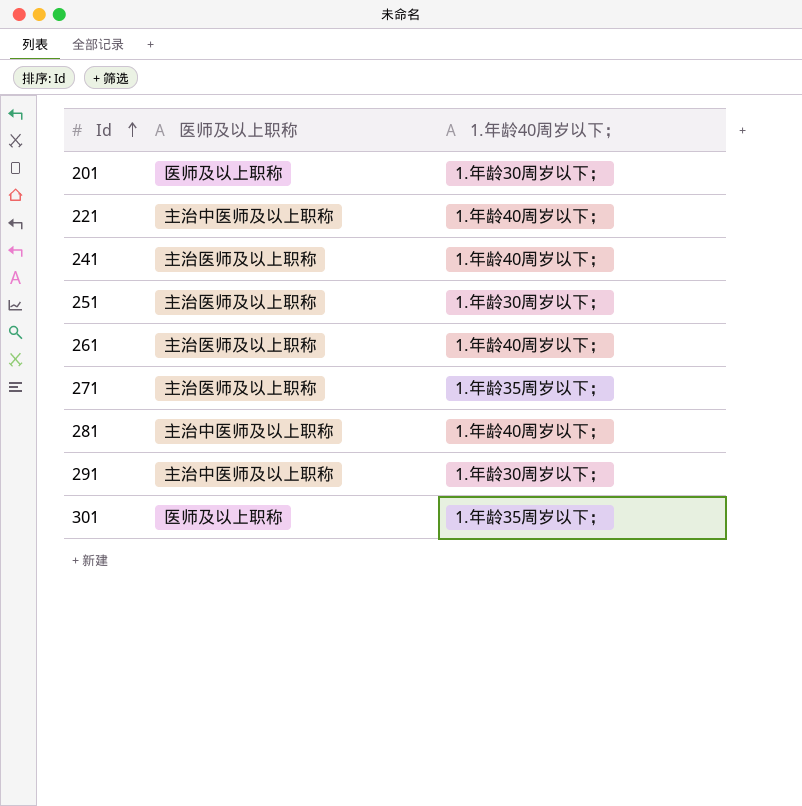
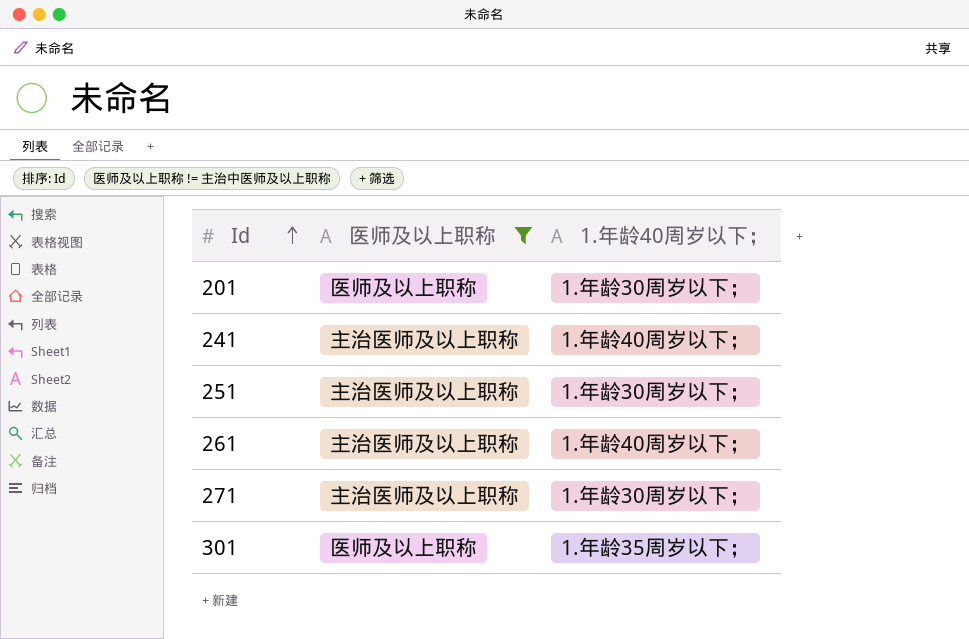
filter: none -> 医师及以上职称 != 主治中医师及以上职称
271 | 1.年龄40周岁以下；: 1.年龄35周岁以下； -> 1.年龄30周岁以下；

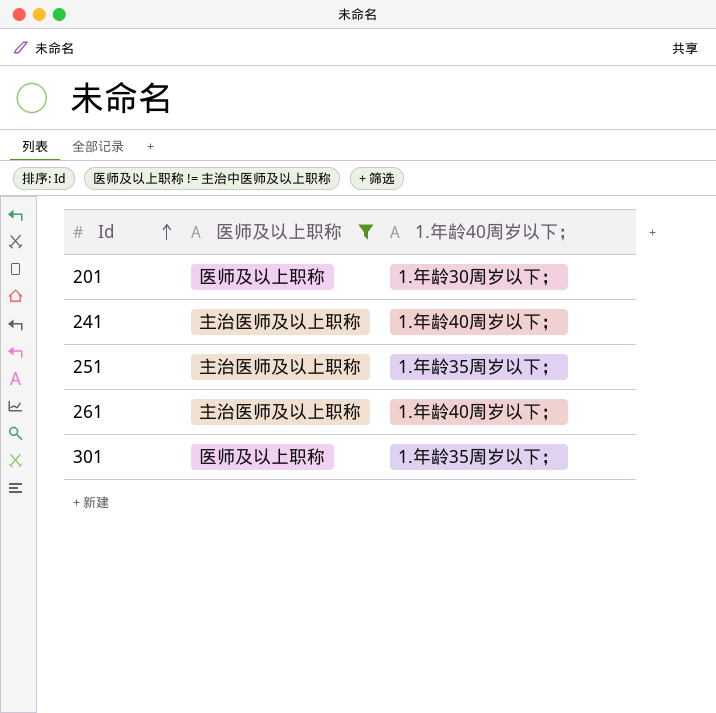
row 271: 主治医师及以上职称 | 1.年龄30周岁以下； -> none
251 | 1.年龄40周岁以下；: 1.年龄30周岁以下； -> 1.年龄35周岁以下；

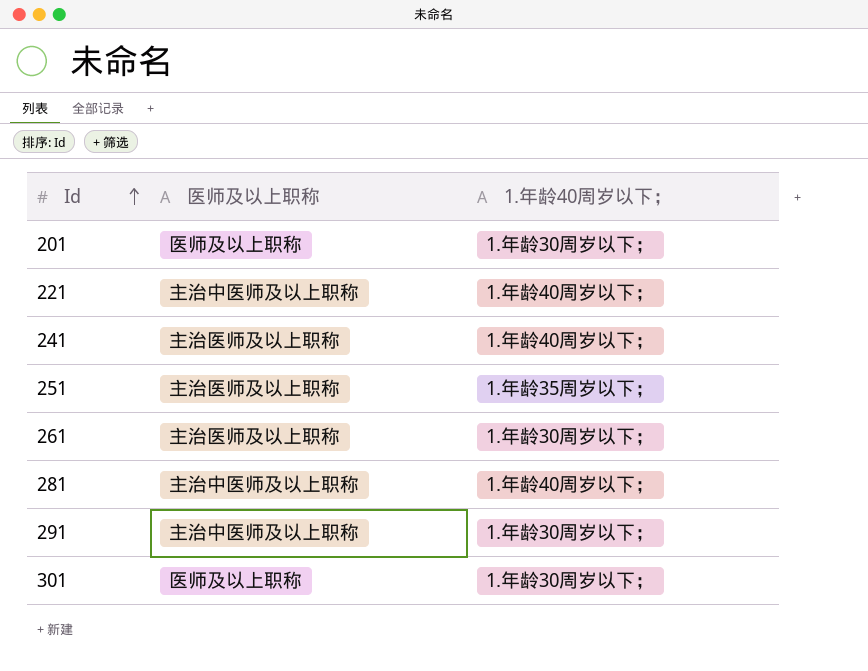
filter: 医师及以上职称 != 主治中医师及以上职称 -> none
261 | 1.年龄40周岁以下；: 1.年龄40周岁以下； -> 1.年龄30周岁以下；
301 | 1.年龄40周岁以下；: 1.年龄35周岁以下； -> 1.年龄30周岁以下；

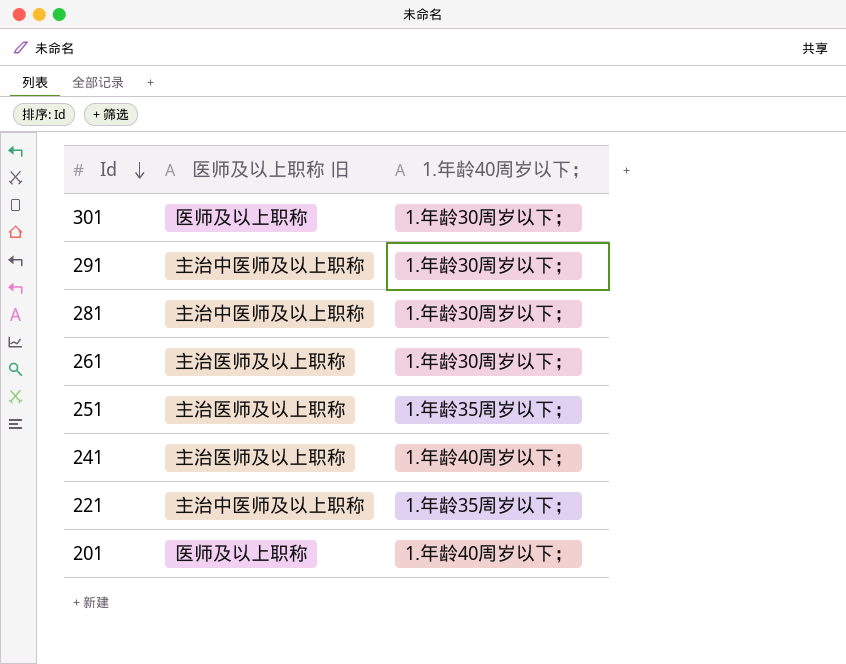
row order: Id ascending -> Id descending
column name: 医师及以上职称 -> 医师及以上职称 旧
281 | 1.年龄40周岁以下；: 1.年龄40周岁以下； -> 1.年龄30周岁以下；
221 | 1.年龄40周岁以下；: 1.年龄40周岁以下； -> 1.年龄35周岁以下；
201 | 1.年龄40周岁以下；: 1.年龄30周岁以下； -> 1.年龄40周岁以下；

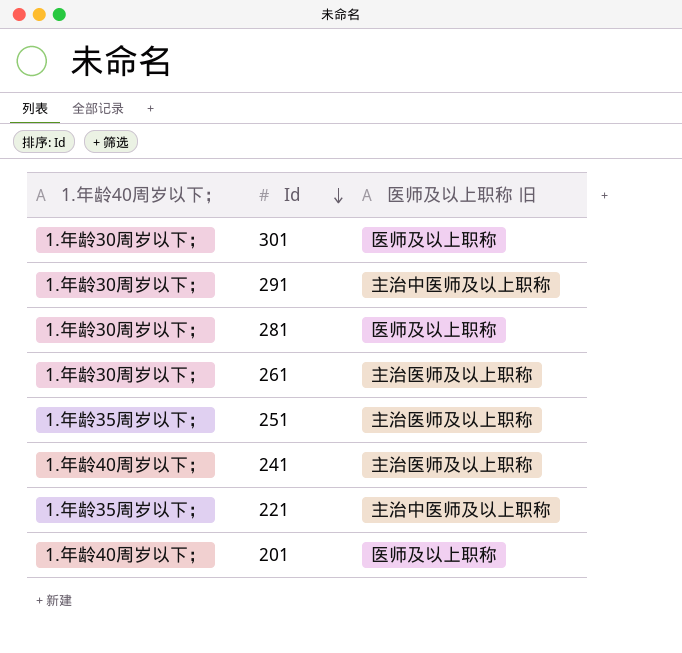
column 1.年龄40周岁以下； | position: 3 -> 1
281 | 医师及以上职称 旧: 主治中医师及以上职称 -> 医师及以上职称

